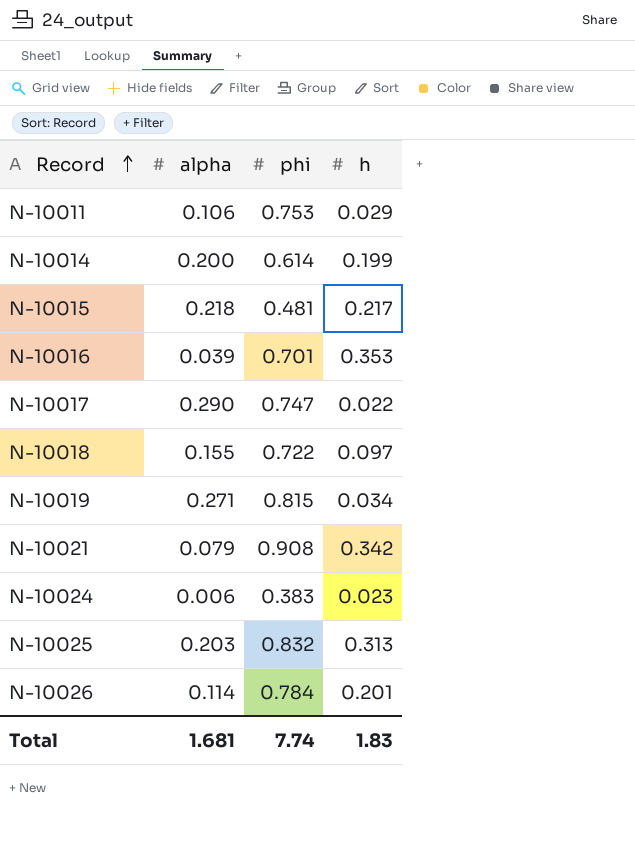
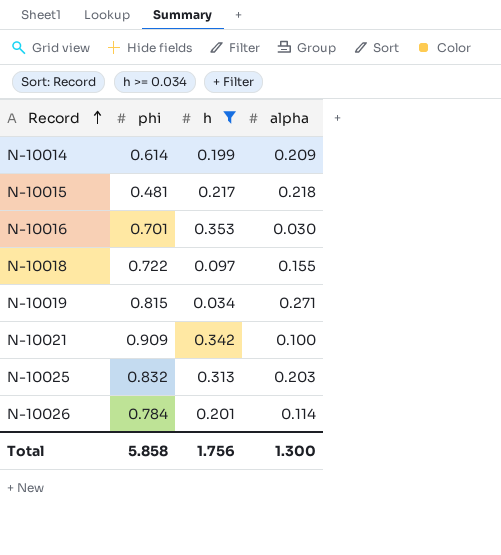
filter: none -> h >= 0.034
column alpha | position: 2 -> 4
N-10014 | alpha: 0.200 -> 0.209
N-10016 | alpha: 0.039 -> 0.030
N-10021 | phi: 0.908 -> 0.909
N-10021 | alpha: 0.079 -> 0.100
Total | phi: 7.74 -> 5.858
Total | h: 1.83 -> 1.756
Total | alpha: 1.681 -> 1.300

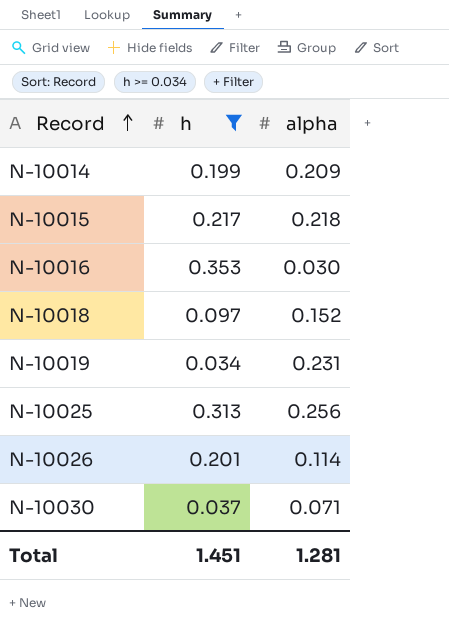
column phi | position: 2 -> none
row N-10021: 0.909 | 0.342 | 0.100 -> none
N-10018 | alpha: 0.155 -> 0.152
N-10019 | alpha: 0.271 -> 0.231
N-10025 | alpha: 0.203 -> 0.256
row N-10030: none -> 0.037 | 0.071
Total | h: 1.756 -> 1.451
Total | alpha: 1.300 -> 1.281

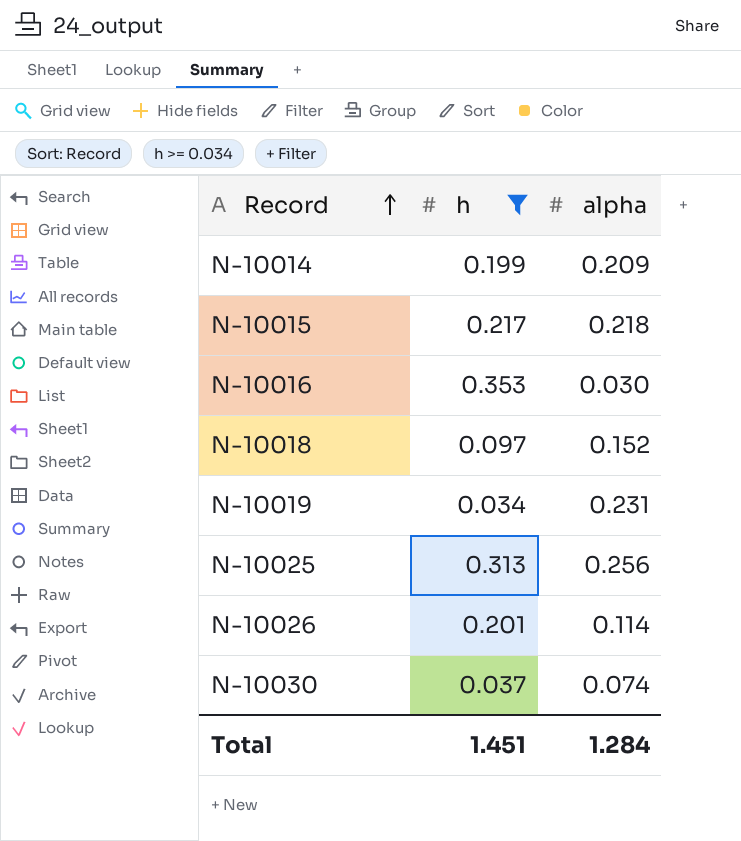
N-10030 | alpha: 0.071 -> 0.074
Total | alpha: 1.281 -> 1.284

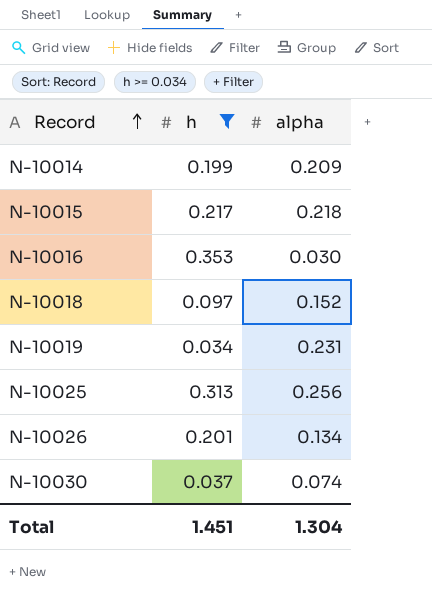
N-10026 | alpha: 0.114 -> 0.134
Total | alpha: 1.284 -> 1.304

